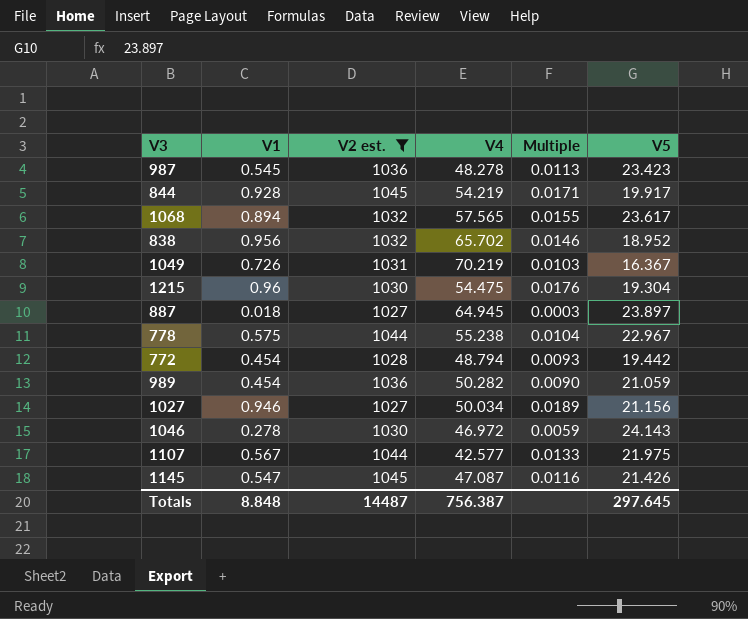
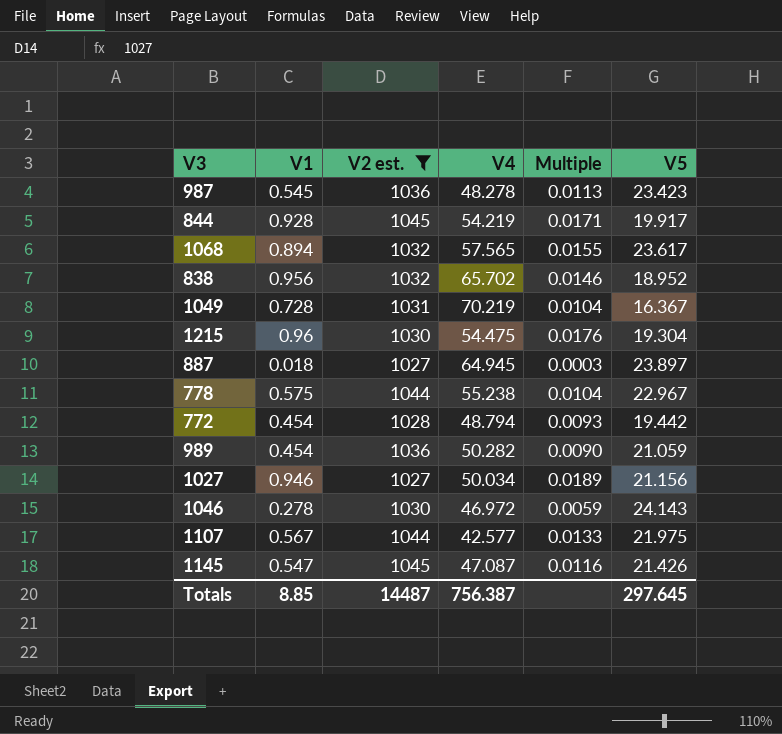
1049 | V1: 0.726 -> 0.728
1049 | Multiple: 0.0103 -> 0.0104
Totals | V1: 8.848 -> 8.85

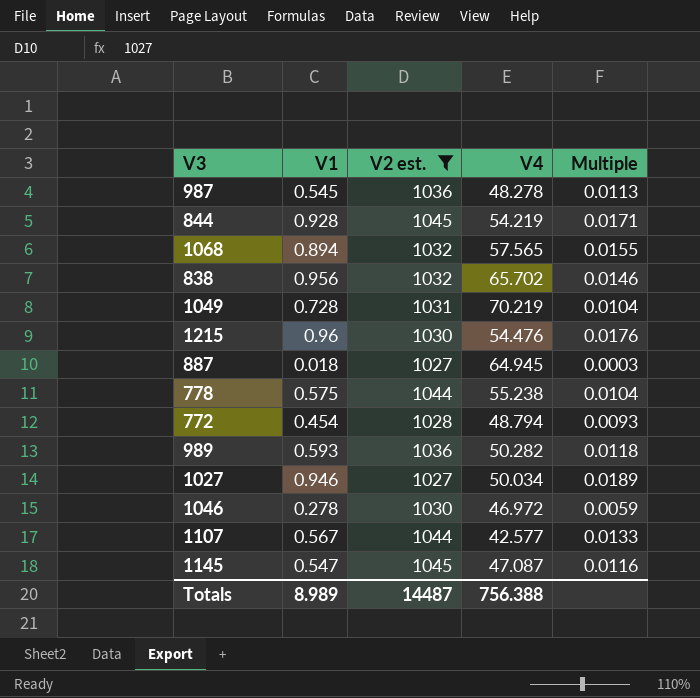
column V5 | position: 6 -> none
1215 | V4: 54.475 -> 54.476
989 | V1: 0.454 -> 0.593
989 | Multiple: 0.0090 -> 0.0118
Totals | V1: 8.85 -> 8.989
Totals | V4: 756.387 -> 756.388

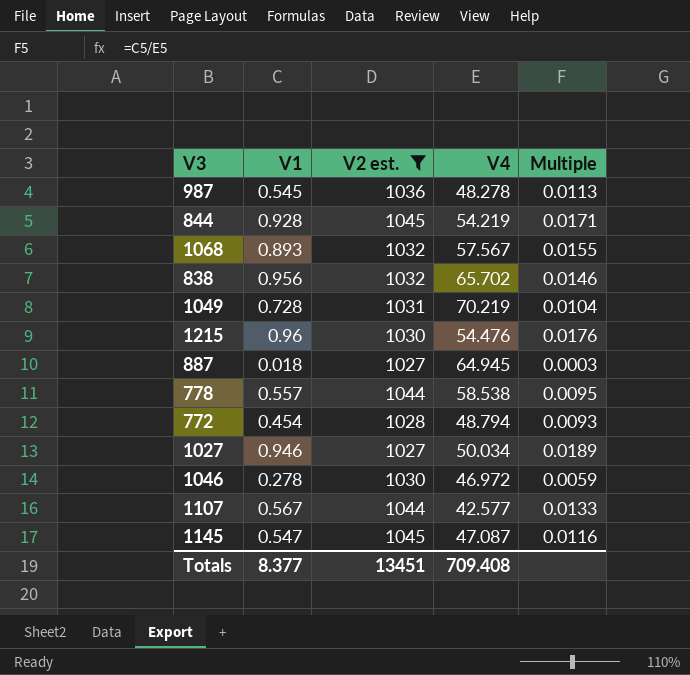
row 989: 0.593 | 1036 | 50.282 | 0.0118 -> none
1068 | V1: 0.894 -> 0.893
1068 | V4: 57.565 -> 57.567
778 | V1: 0.575 -> 0.557
778 | V4: 55.238 -> 58.538
778 | Multiple: 0.0104 -> 0.0095
Totals | V1: 8.989 -> 8.377
Totals | V2 est.: 14487 -> 13451
Totals | V4: 756.388 -> 709.408

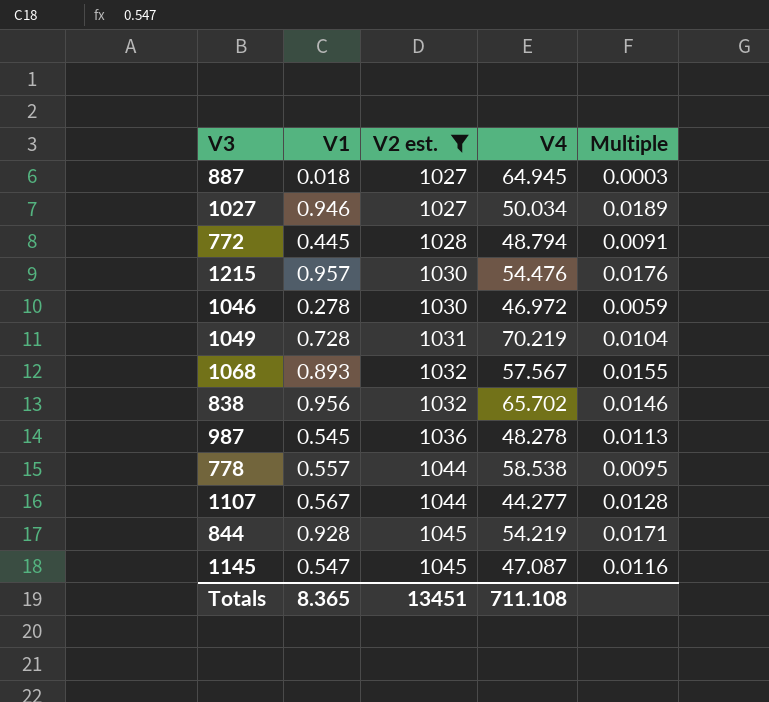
row order: none -> V2 est. ascending
772 | V1: 0.454 -> 0.445
772 | Multiple: 0.0093 -> 0.0091
1215 | V1: 0.96 -> 0.957
1107 | V4: 42.577 -> 44.277
1107 | Multiple: 0.0133 -> 0.0128
Totals | V1: 8.377 -> 8.365
Totals | V4: 709.408 -> 711.108

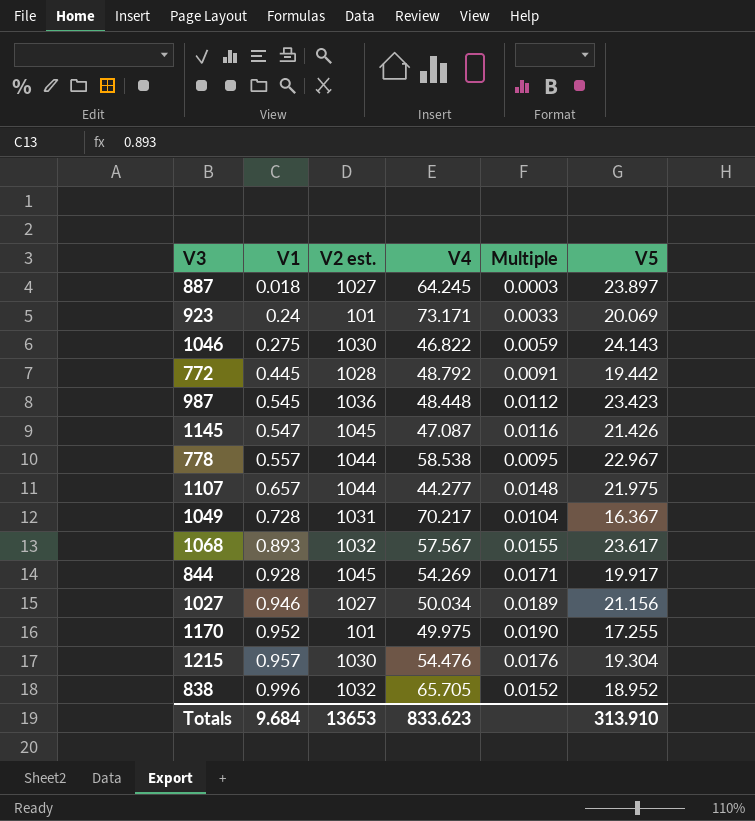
filter: V2 est. != 101 -> none
row order: V2 est. ascending -> V1 ascending
column V5 | position: none -> 6
887 | V4: 64.945 -> 64.245
1046 | V1: 0.278 -> 0.275
1046 | V4: 46.972 -> 46.822
772 | V4: 48.794 -> 48.792
987 | V4: 48.278 -> 48.448
987 | Multiple: 0.0113 -> 0.0112
1107 | V1: 0.567 -> 0.657
1107 | Multiple: 0.0128 -> 0.0148
1049 | V4: 70.219 -> 70.217
844 | V4: 54.219 -> 54.269
838 | V1: 0.956 -> 0.996
838 | V4: 65.702 -> 65.705
838 | Multiple: 0.0146 -> 0.0152
Totals | V1: 8.365 -> 9.684
Totals | V2 est.: 13451 -> 13653
Totals | V4: 711.108 -> 833.623

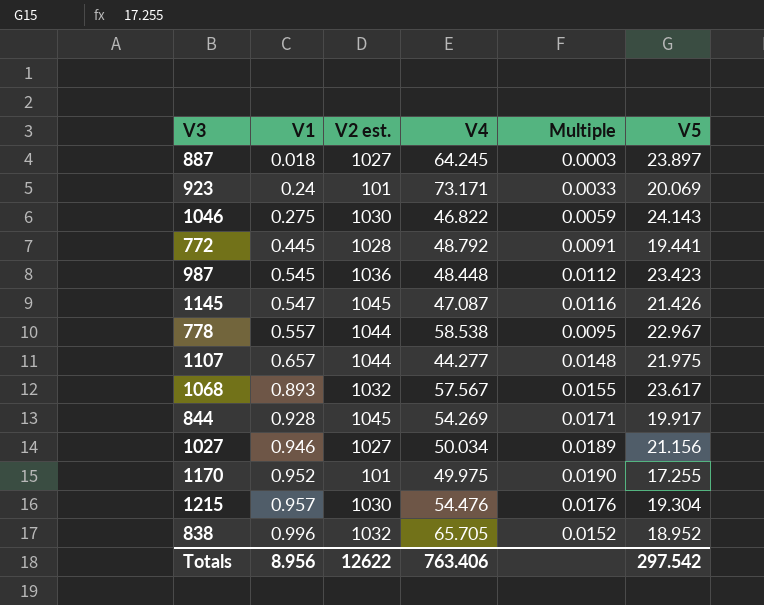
row 1049: 0.728 | 1031 | 70.217 | 0.0104 | 16.367 -> none
772 | V5: 19.442 -> 19.441
Totals | V1: 9.684 -> 8.956
Totals | V2 est.: 13653 -> 12622
Totals | V4: 833.623 -> 763.406
Totals | V5: 313.910 -> 297.542

